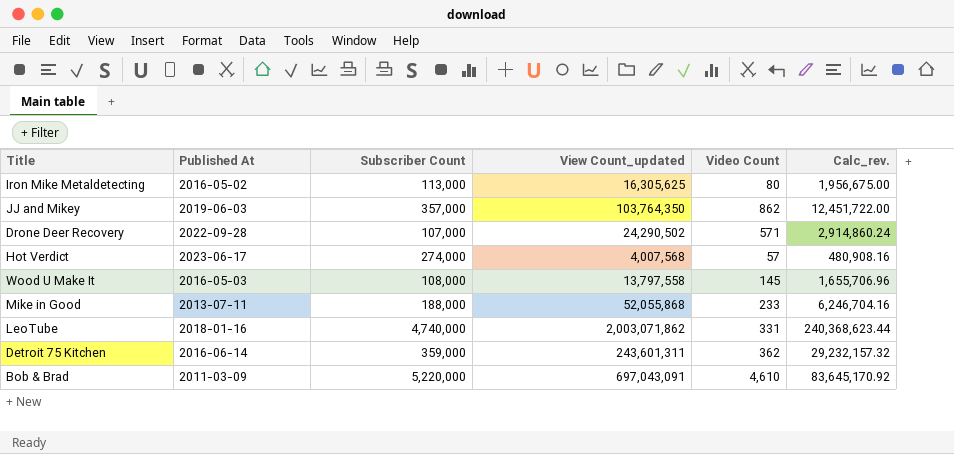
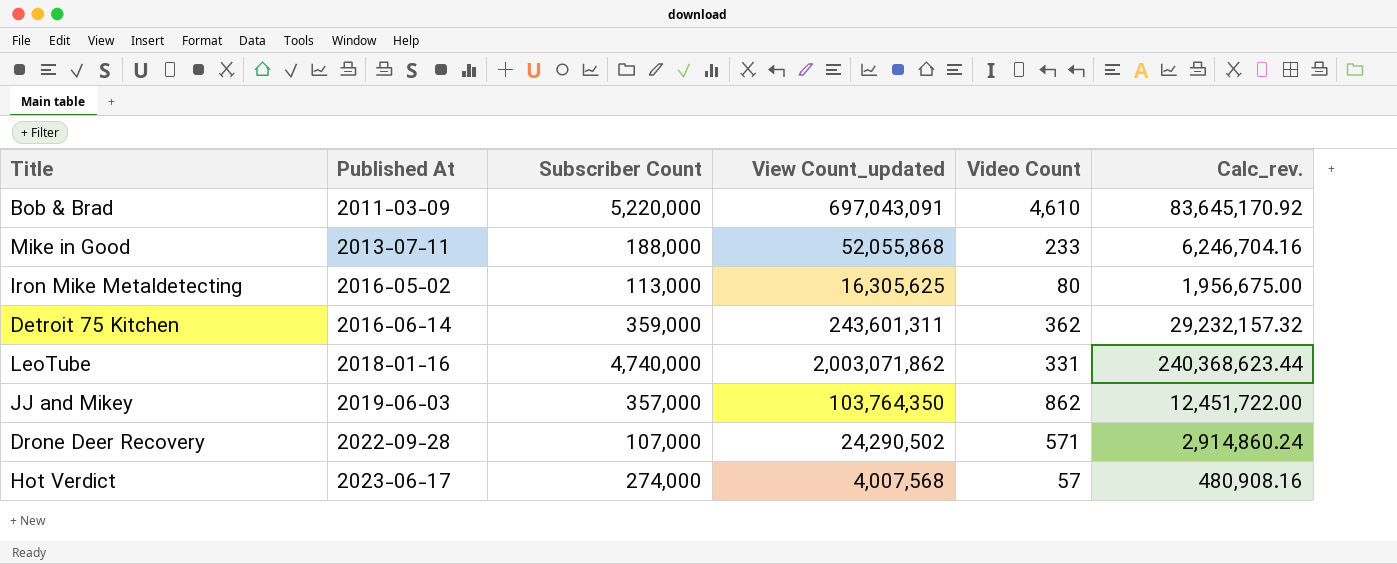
row order: none -> Published At ascending
row Wood U Make It: 2016-05-03 | 108,000 | 13,797,558 | 145 | 1,655,706.96 -> none

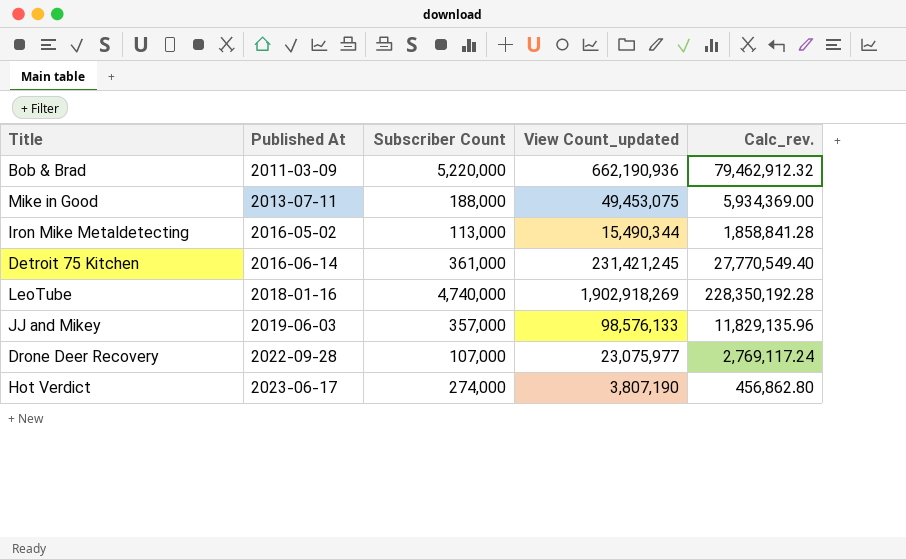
column Video Count | position: 5 -> none
Bob & Brad | View Count_updated: 697,043,091 -> 662,190,936
Bob & Brad | Calc_rev.: 83,645,170.92 -> 79,462,912.32
Mike in Good | View Count_updated: 52,055,868 -> 49,453,075
Mike in Good | Calc_rev.: 6,246,704.16 -> 5,934,369.00
Iron Mike Metaldetecting | View Count_updated: 16,305,625 -> 15,490,344
Iron Mike Metaldetecting | Calc_rev.: 1,956,675.00 -> 1,858,841.28
Detroit 75 Kitchen | Subscriber Count: 359,000 -> 361,000
Detroit 75 Kitchen | View Count_updated: 243,601,311 -> 231,421,245
Detroit 75 Kitchen | Calc_rev.: 29,232,157.32 -> 27,770,549.40
LeoTube | View Count_updated: 2,003,071,862 -> 1,902,918,269
LeoTube | Calc_rev.: 240,368,623.44 -> 228,350,192.28
JJ and Mikey | View Count_updated: 103,764,350 -> 98,576,133
JJ and Mikey | Calc_rev.: 12,451,722.00 -> 11,829,135.96
Drone Deer Recovery | View Count_updated: 24,290,502 -> 23,075,977
Drone Deer Recovery | Calc_rev.: 2,914,860.24 -> 2,769,117.24
Hot Verdict | View Count_updated: 4,007,568 -> 3,807,190
Hot Verdict | Calc_rev.: 480,908.16 -> 456,862.80

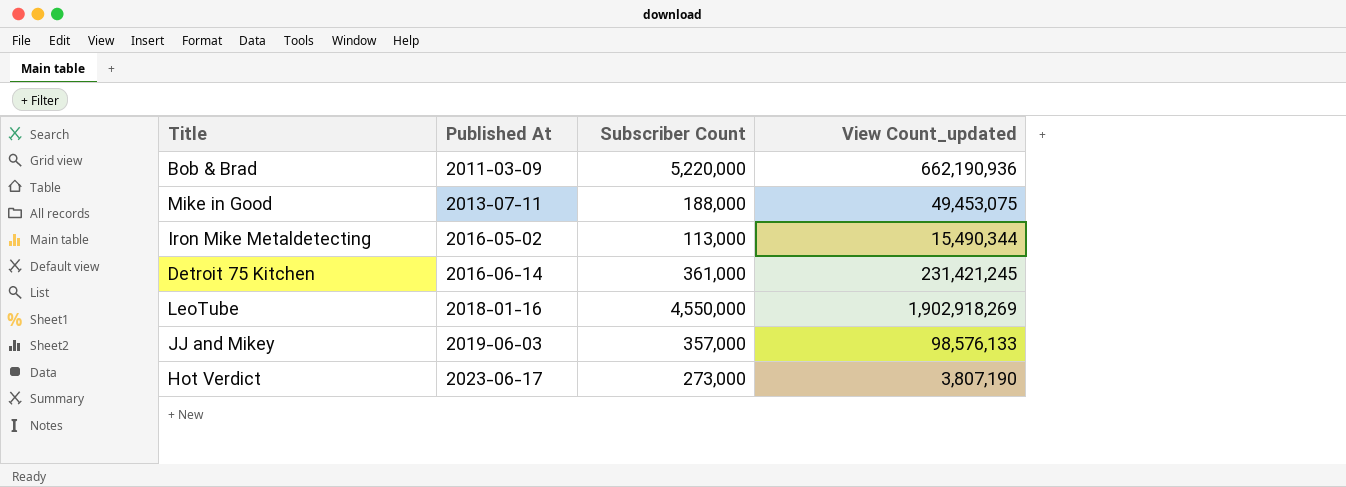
column Calc_rev. | formula: [View Count_updated] * 0.12 -> none
row Drone Deer Recovery: 2022-09-28 | 107,000 | 23,075,977 | 2,769,117.24 -> none
LeoTube | Subscriber Count: 4,740,000 -> 4,550,000
Hot Verdict | Subscriber Count: 274,000 -> 273,000

